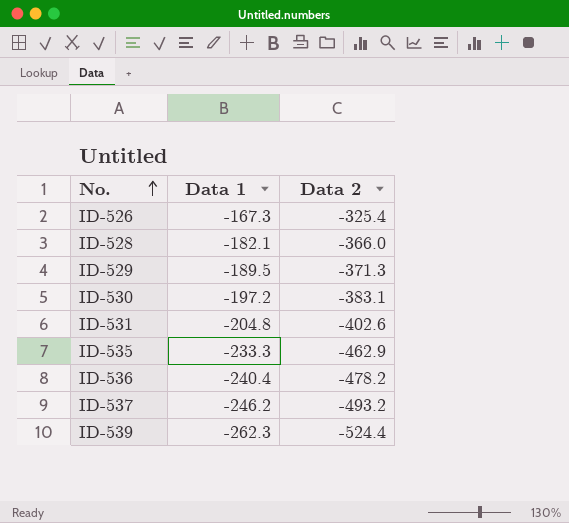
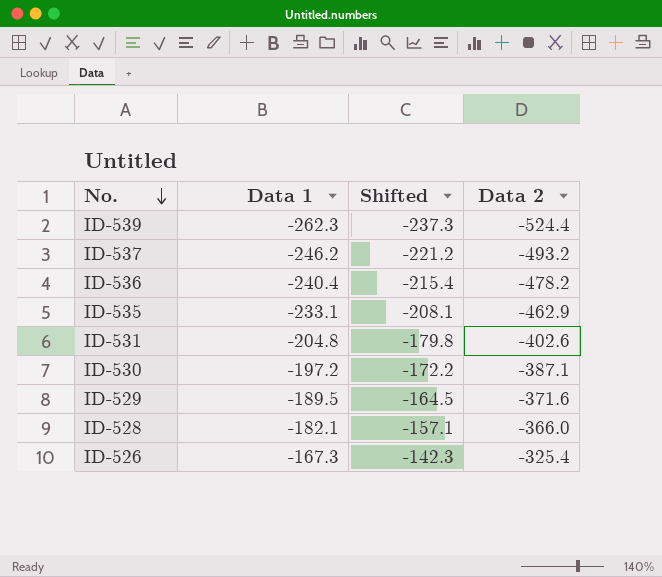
row order: No. ascending -> No. descending
column Shifted | formula: none -> [Data 1] + 25
ID-535 | Data 1: -233.3 -> -233.1
ID-530 | Data 2: -383.1 -> -387.1
ID-529 | Data 2: -371.3 -> -371.6

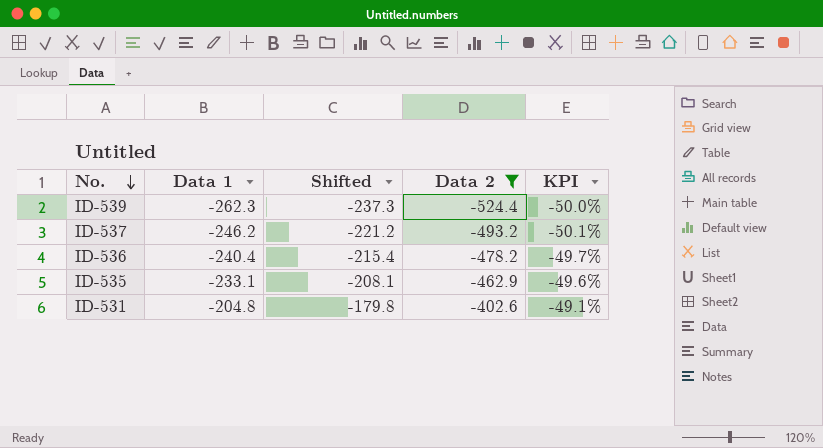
filter: none -> Data 2 <= -402.6
column KPI | formula: none -> ([Data 1] - [Data 2]) / [Data 2]

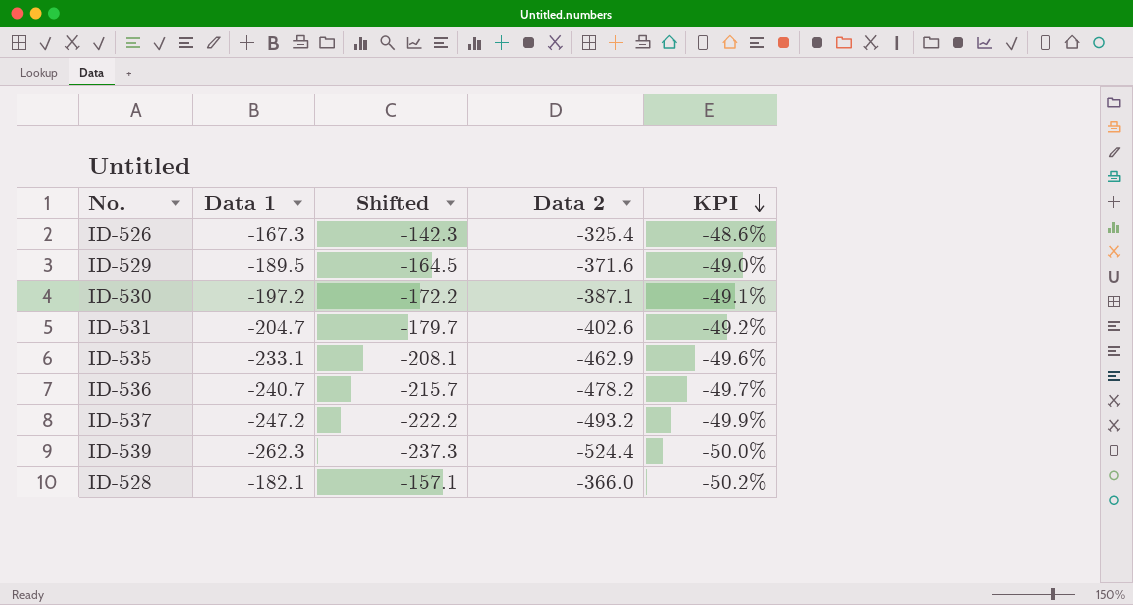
filter: Data 2 <= -402.6 -> none
row order: No. descending -> KPI descending
ID-531 | Data 1: -204.8 -> -204.7
ID-531 | Shifted: -179.8 -> -179.7
ID-531 | KPI: -49.1% -> -49.2%
ID-536 | Data 1: -240.4 -> -240.7
ID-536 | Shifted: -215.4 -> -215.7
ID-537 | Data 1: -246.2 -> -247.2
ID-537 | Shifted: -221.2 -> -222.2
ID-537 | KPI: -50.1% -> -49.9%

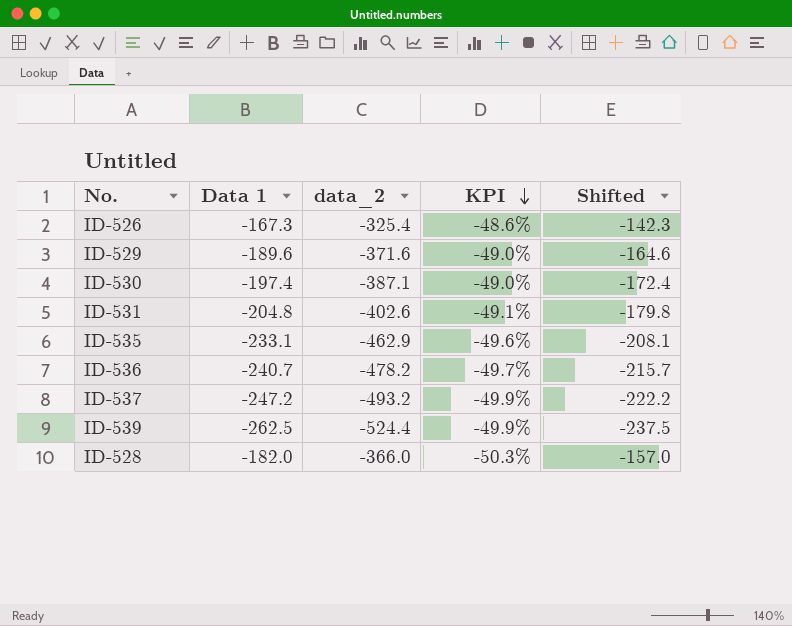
column name: Data 2 -> data_2
column Shifted | position: 3 -> 5
ID-529 | Data 1: -189.5 -> -189.6
ID-529 | Shifted: -164.5 -> -164.6
ID-530 | Data 1: -197.2 -> -197.4
ID-530 | KPI: -49.1% -> -49.0%
ID-530 | Shifted: -172.2 -> -172.4
ID-531 | Data 1: -204.7 -> -204.8
ID-531 | KPI: -49.2% -> -49.1%
ID-531 | Shifted: -179.7 -> -179.8
ID-539 | Data 1: -262.3 -> -262.5
ID-539 | KPI: -50.0% -> -49.9%
ID-539 | Shifted: -237.3 -> -237.5
ID-528 | Data 1: -182.1 -> -182.0
ID-528 | KPI: -50.2% -> -50.3%
ID-528 | Shifted: -157.1 -> -157.0

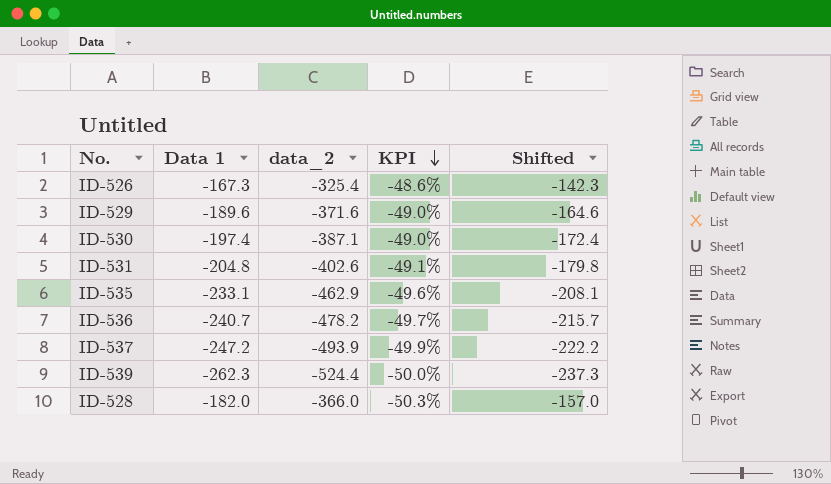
ID-537 | data_2: -493.2 -> -493.9
ID-539 | Data 1: -262.5 -> -262.3
ID-539 | KPI: -49.9% -> -50.0%
ID-539 | Shifted: -237.5 -> -237.3

